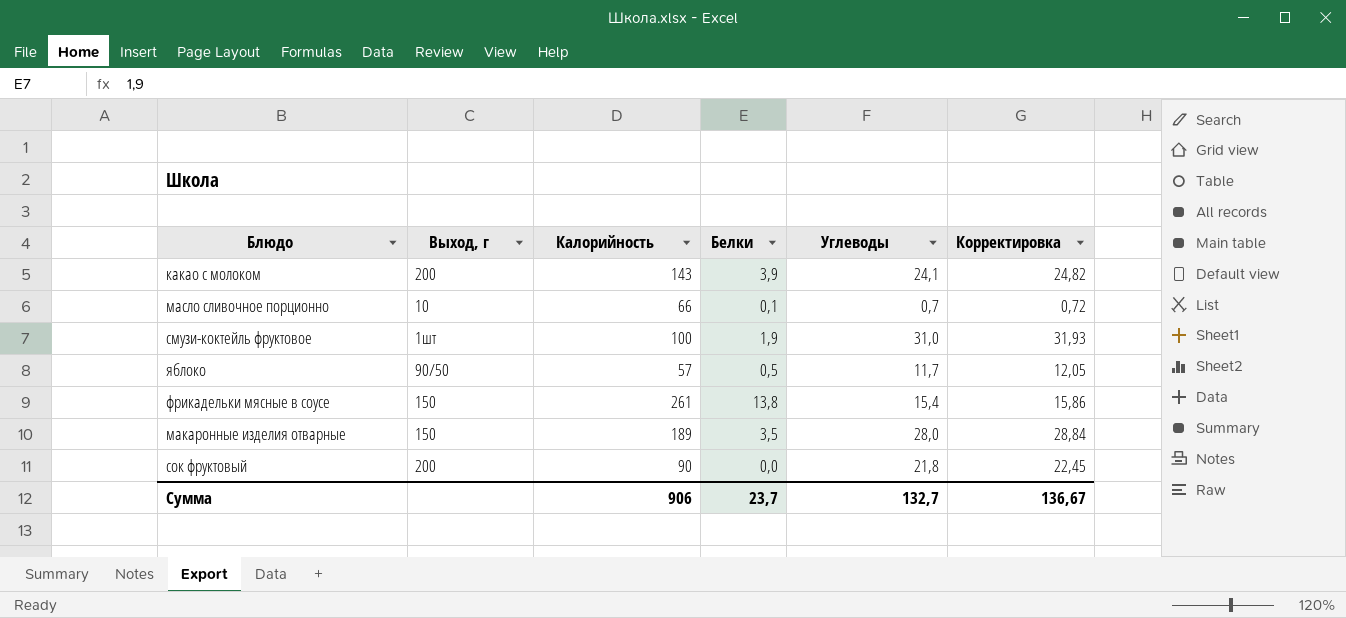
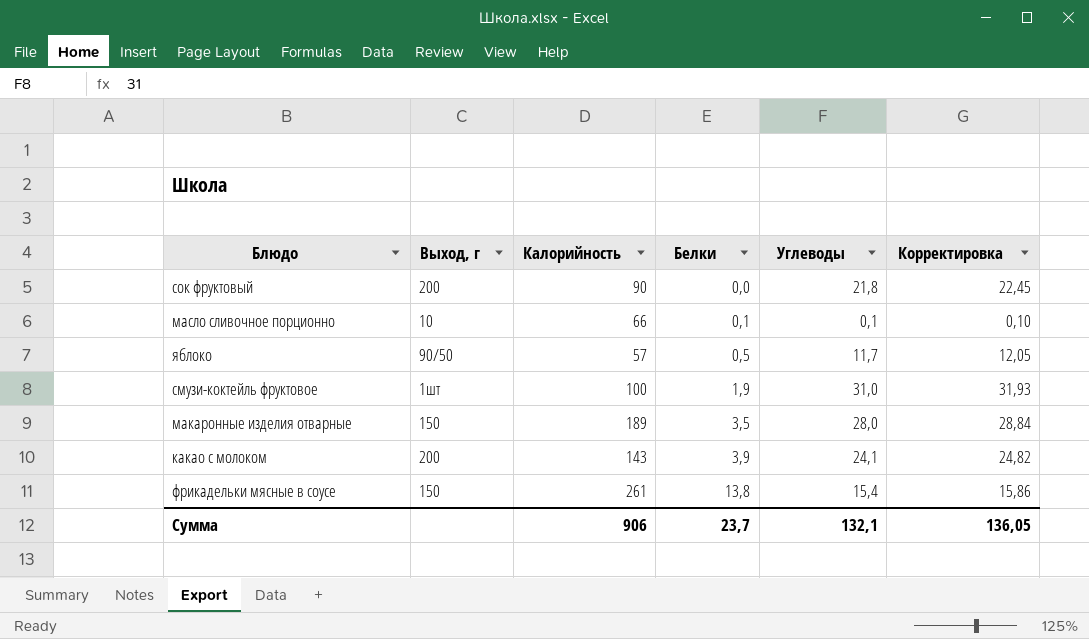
row order: none -> Белки ascending
масло сливочное порционно | Углеводы: 0,7 -> 0,1
масло сливочное порционно | Корректировка: 0,72 -> 0,10
Сумма | Углеводы: 132,7 -> 132,1
Сумма | Корректировка: 136,67 -> 136,05

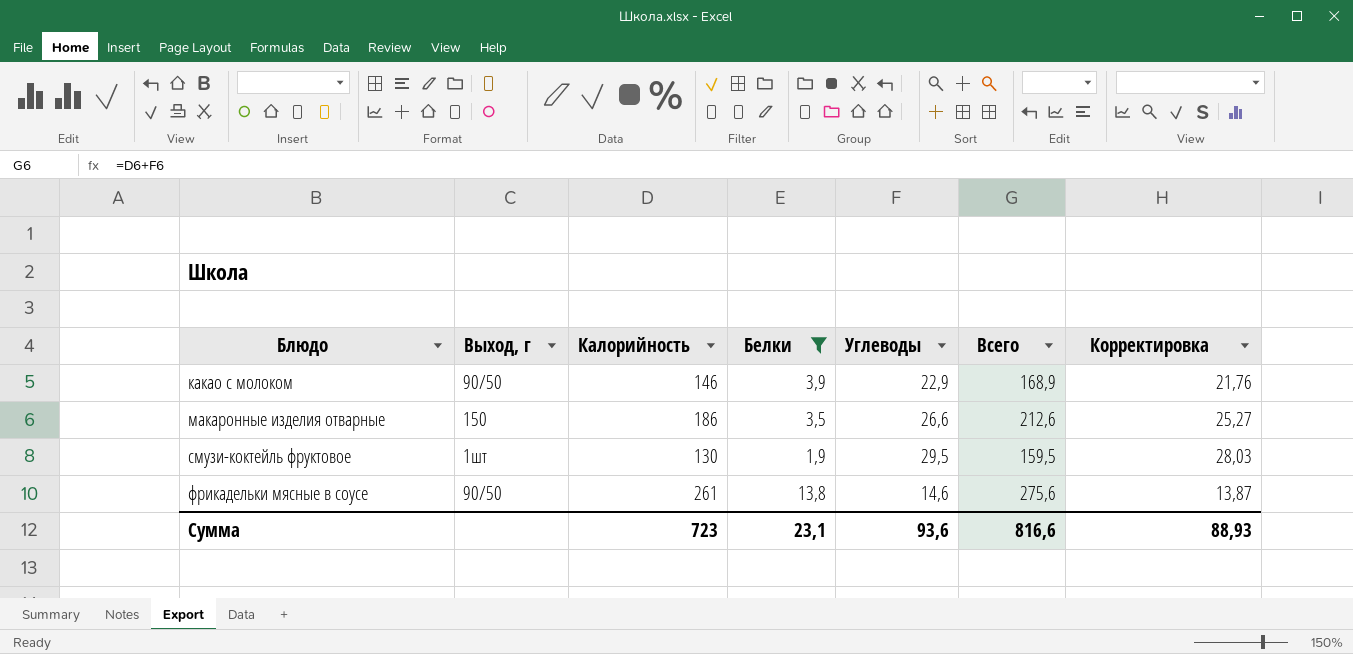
filter: none -> Белки >= 1,9
row order: Белки ascending -> Блюдо ascending
column Всего | formula: none -> [Калорийность] + [Углеводы]
column Корректировка | formula: [Углеводы] * 1,03 -> [Углеводы] * 0,95
какао с молоком | Выход, г: 200 -> 90/50
какао с молоком | Калорийность: 143 -> 146
какао с молоком | Углеводы: 24,1 -> 22,9
макаронные изделия отварные | Калорийность: 189 -> 186
макаронные изделия отварные | Углеводы: 28,0 -> 26,6
смузи-коктейль фруктовое | Калорийность: 100 -> 130
смузи-коктейль фруктовое | Углеводы: 31,0 -> 29,5
фрикадельки мясные в соусе | Выход, г: 150 -> 90/50
фрикадельки мясные в соусе | Углеводы: 15,4 -> 14,6
Сумма | Калорийность: 906 -> 723
Сумма | Белки: 23,7 -> 23,1
Сумма | Углеводы: 132,1 -> 93,6
Сумма | Корректировка: 136,05 -> 88,93

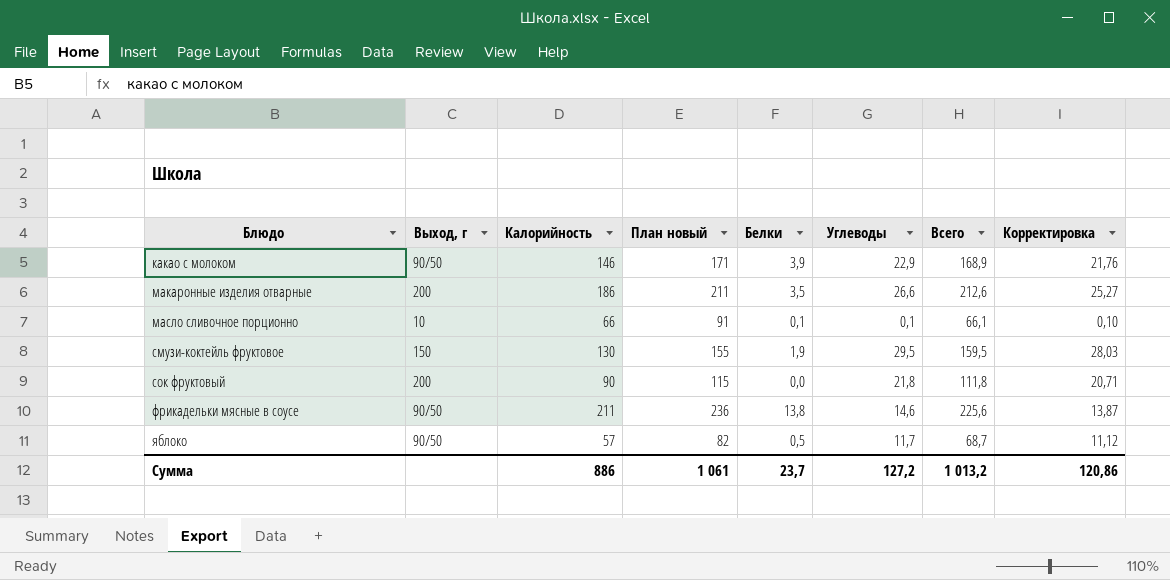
filter: Белки >= 1,9 -> none
column План новый | formula: none -> [Калорийность] + 25
макаронные изделия отварные | Выход, г: 150 -> 200
смузи-коктейль фруктовое | Выход, г: 1шт -> 150
фрикадельки мясные в соусе | Калорийность: 261 -> 211
фрикадельки мясные в соусе | Всего: 275,6 -> 225,6
Сумма | Калорийность: 723 -> 886
Сумма | Белки: 23,1 -> 23,7
Сумма | Углеводы: 93,6 -> 127,2
Сумма | Всего: 816,6 -> 1 013,2
Сумма | Корректировка: 88,93 -> 120,86

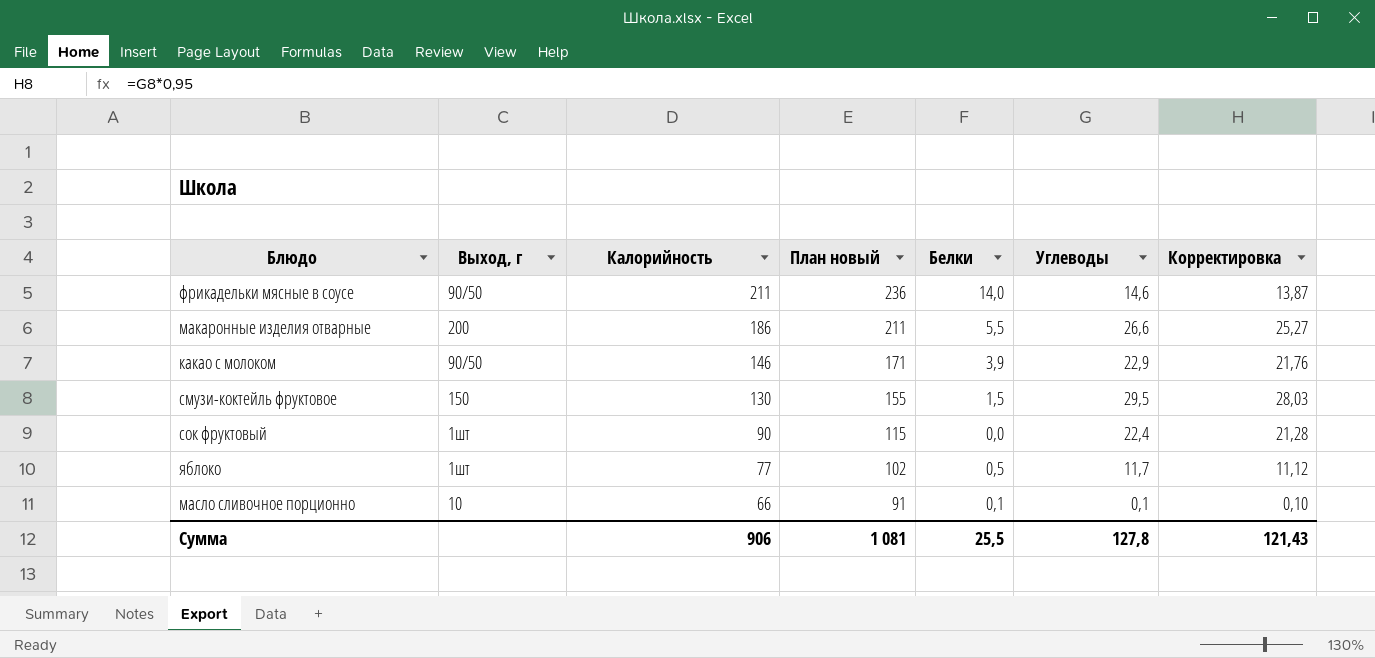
row order: Блюдо ascending -> Калорийность descending
column Всего | formula: [Калорийность] + [Углеводы] -> none
фрикадельки мясные в соусе | Белки: 13,8 -> 14,0
макаронные изделия отварные | Белки: 3,5 -> 5,5
смузи-коктейль фруктовое | Белки: 1,9 -> 1,5
сок фруктовый | Выход, г: 200 -> 1шт
сок фруктовый | Углеводы: 21,8 -> 22,4
сок фруктовый | Корректировка: 20,71 -> 21,28
яблоко | Выход, г: 90/50 -> 1шт
яблоко | Калорийность: 57 -> 77
яблоко | План новый: 82 -> 102
Сумма | Калорийность: 886 -> 906
Сумма | План новый: 1 061 -> 1 081
Сумма | Белки: 23,7 -> 25,5
Сумма | Углеводы: 127,2 -> 127,8
Сумма | Корректировка: 120,86 -> 121,43

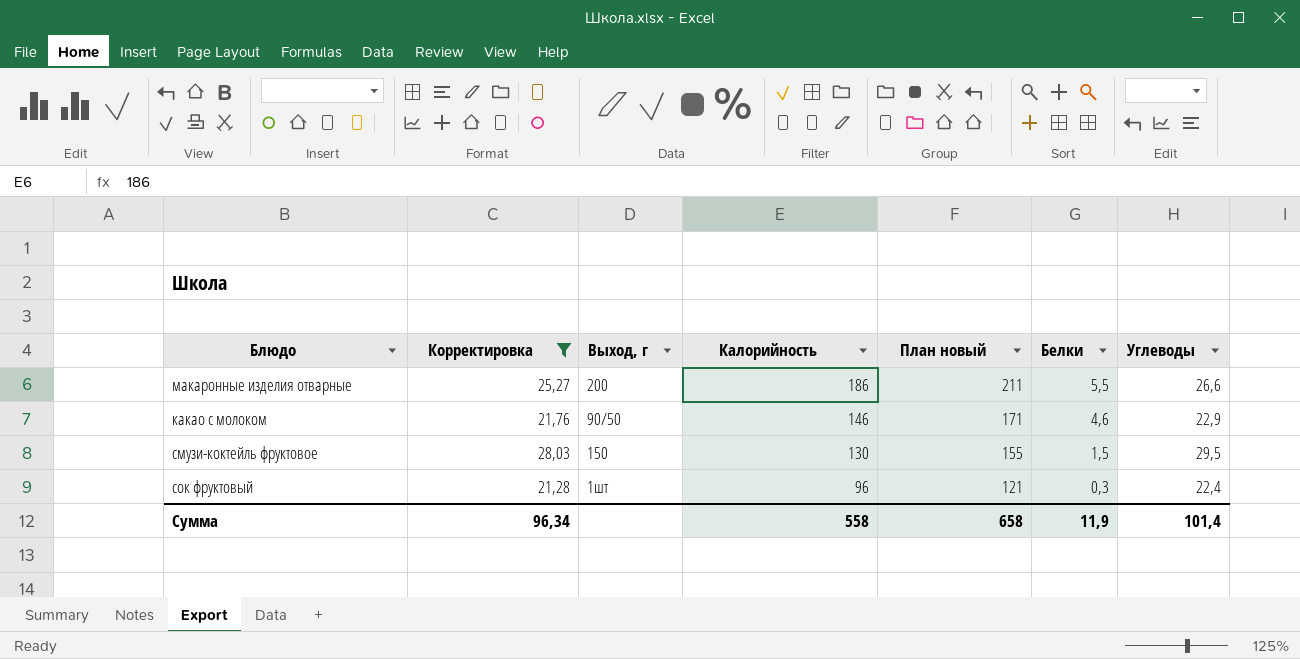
filter: none -> Корректировка >= 21,28
column Корректировка | position: 7 -> 2
какао с молоком | Белки: 3,9 -> 4,6
сок фруктовый | Калорийность: 90 -> 96
сок фруктовый | План новый: 115 -> 121
сок фруктовый | Белки: 0,0 -> 0,3
Сумма | Корректировка: 121,43 -> 96,34
Сумма | Калорийность: 906 -> 558
Сумма | План новый: 1 081 -> 658
Сумма | Белки: 25,5 -> 11,9
Сумма | Углеводы: 127,8 -> 101,4

